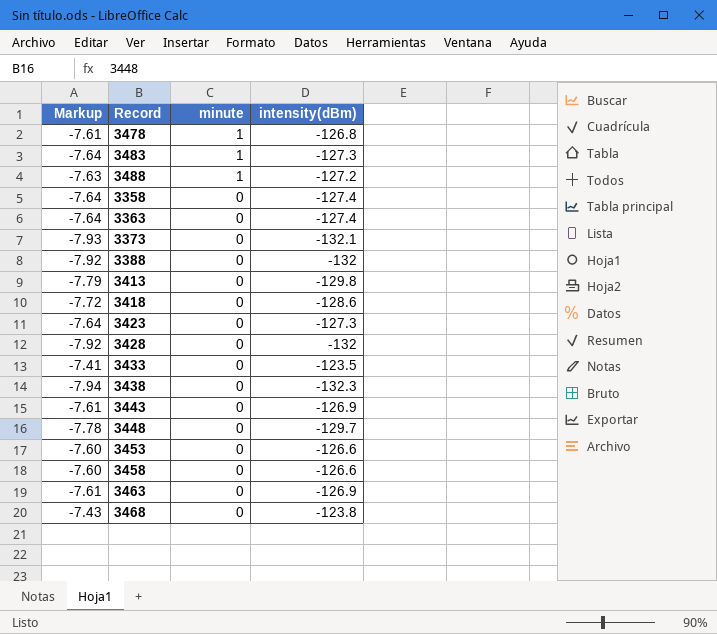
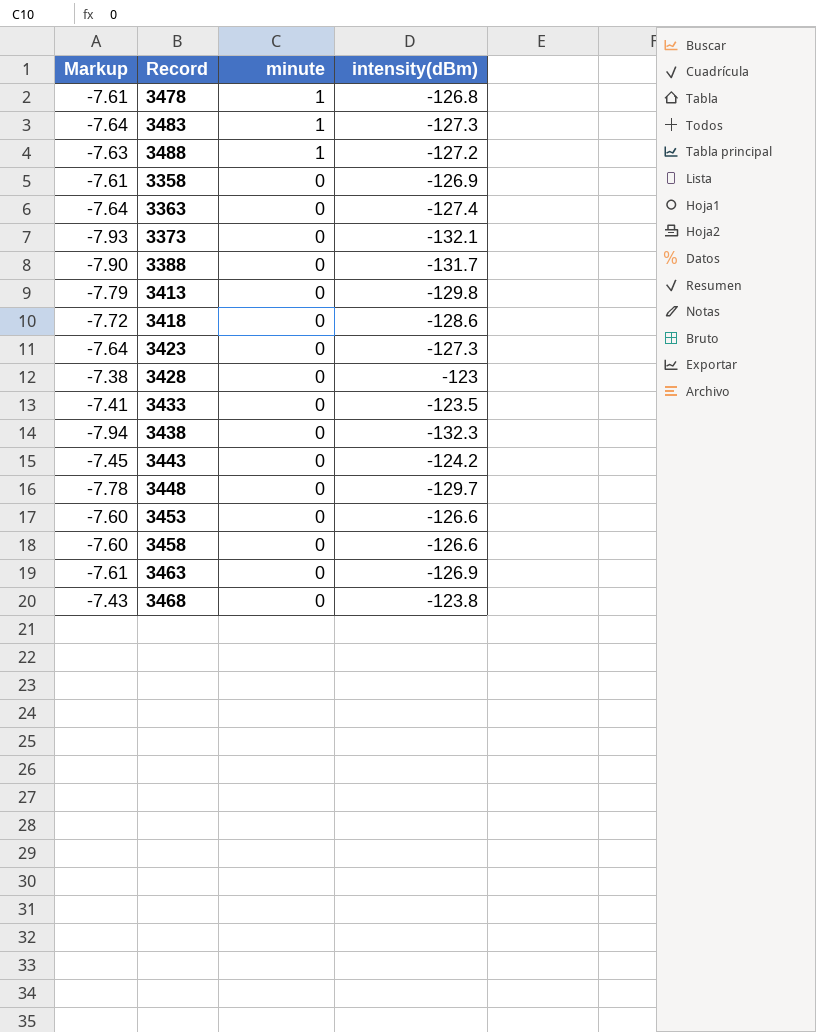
3358 | Markup: -7.64 -> -7.61
3358 | intensity(dBm): -127.4 -> -126.9
3388 | Markup: -7.92 -> -7.90
3388 | intensity(dBm): -132 -> -131.7
3428 | Markup: -7.92 -> -7.38
3428 | intensity(dBm): -132 -> -123
3443 | Markup: -7.61 -> -7.45
3443 | intensity(dBm): -126.9 -> -124.2

